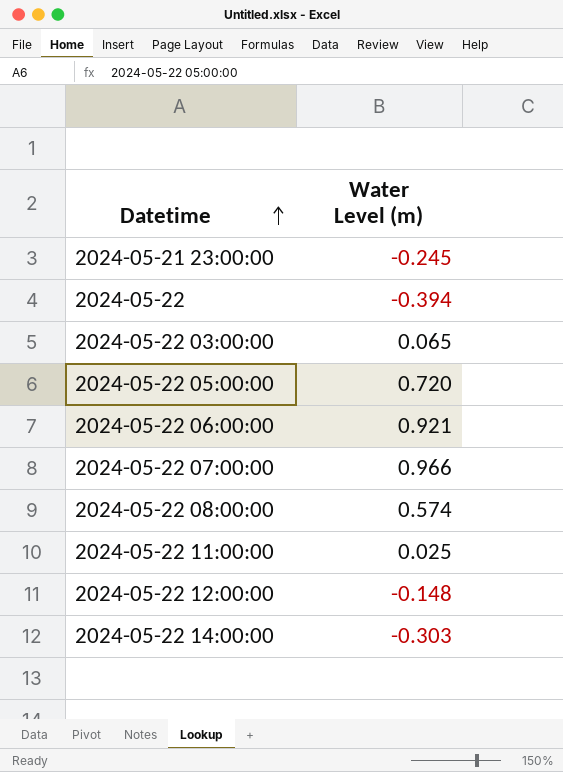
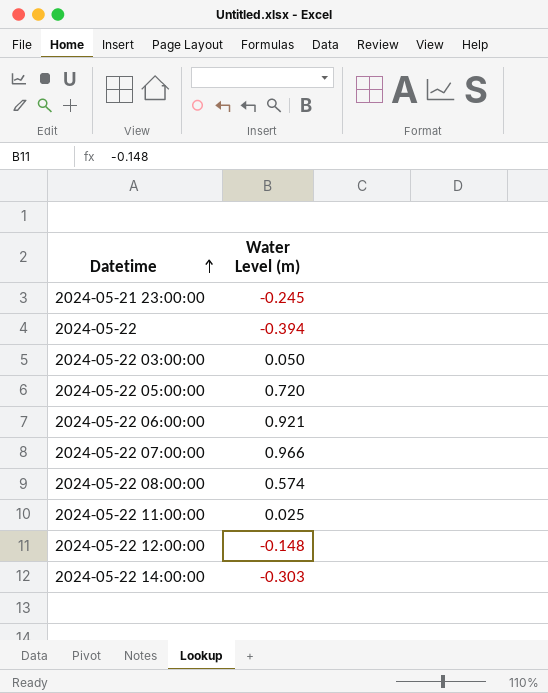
2024-05-22 03:00:00 | Water Level (m): 0.065 -> 0.050

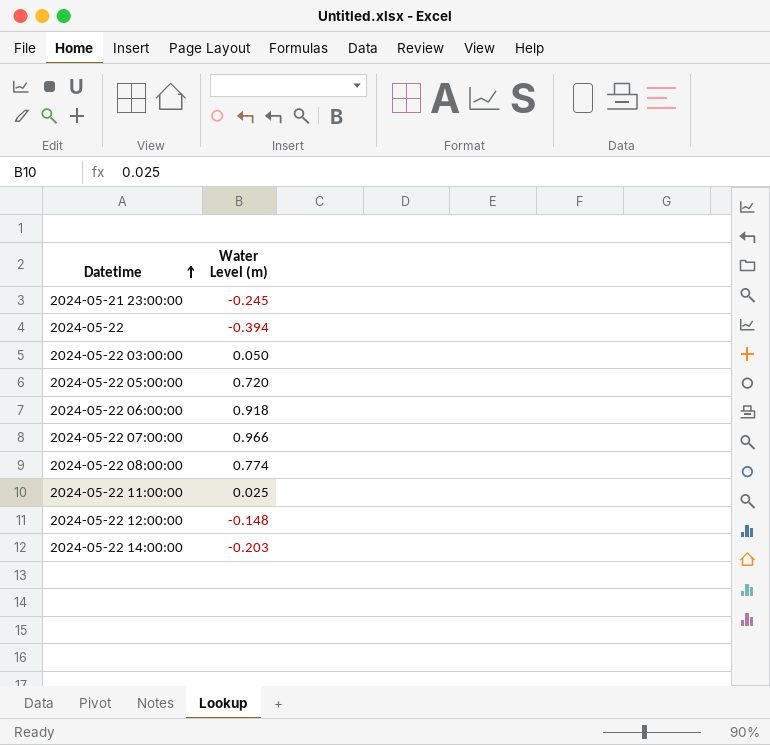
2024-05-22 06:00:00 | Water Level (m): 0.921 -> 0.918
2024-05-22 08:00:00 | Water Level (m): 0.574 -> 0.774
2024-05-22 14:00:00 | Water Level (m): -0.303 -> -0.203

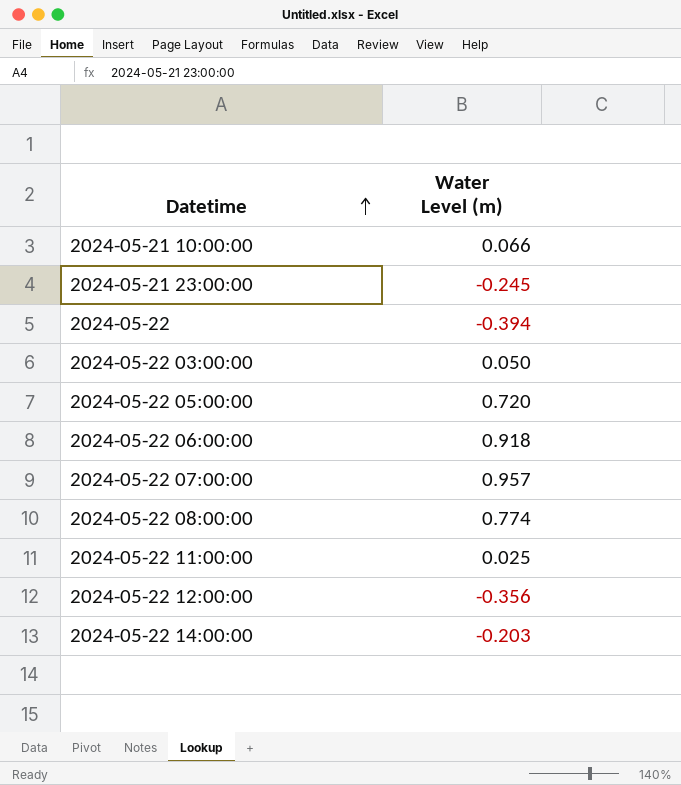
row 2024-05-21 10:00:00: none -> 0.066
2024-05-22 07:00:00 | Water Level (m): 0.966 -> 0.957
2024-05-22 12:00:00 | Water Level (m): -0.148 -> -0.356

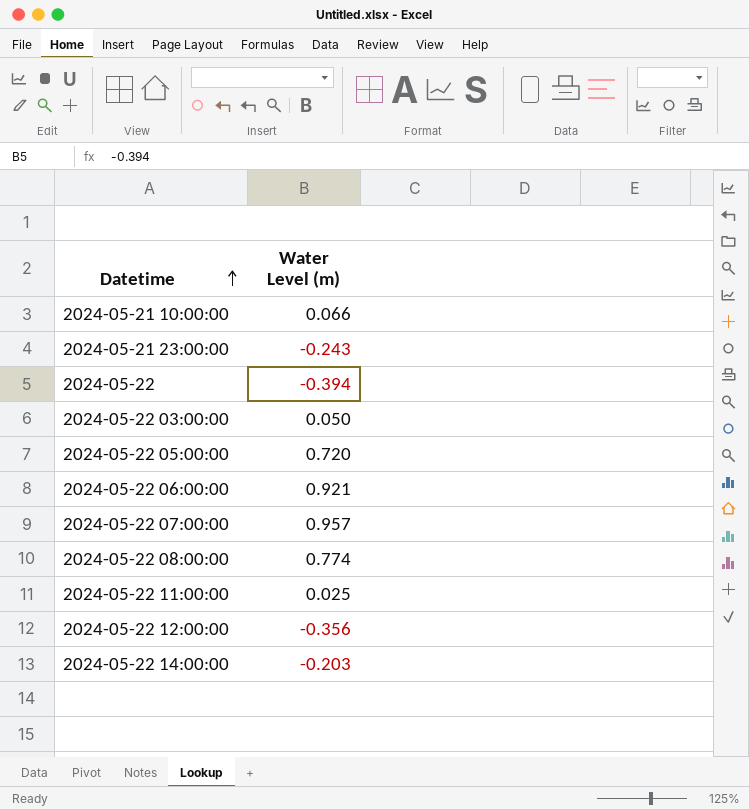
2024-05-21 23:00:00 | Water Level (m): -0.245 -> -0.243
2024-05-22 06:00:00 | Water Level (m): 0.918 -> 0.921

